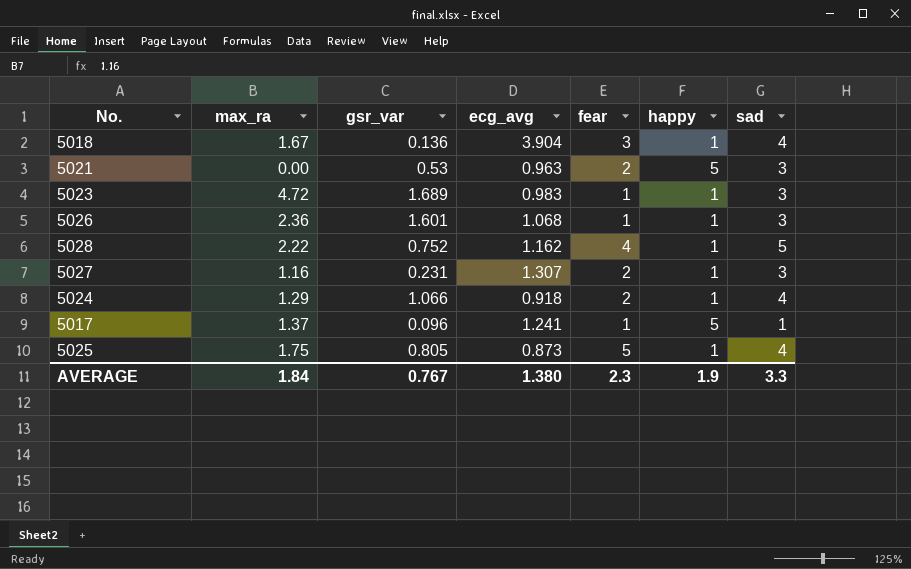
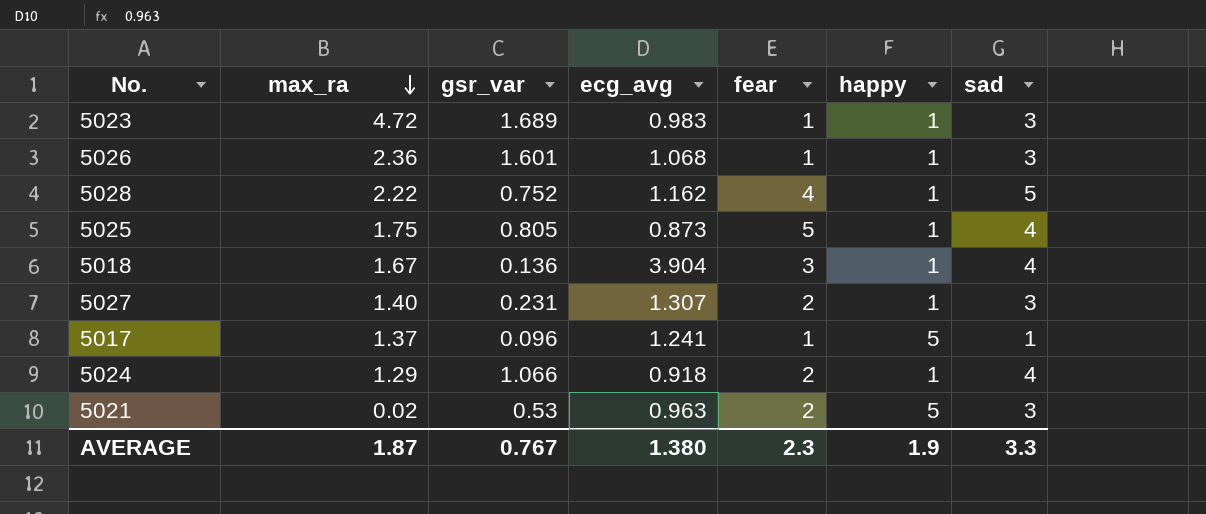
row order: none -> max_ra descending
5027 | max_ra: 1.16 -> 1.40
5021 | max_ra: 0.00 -> 0.02
AVERAGE | max_ra: 1.84 -> 1.87

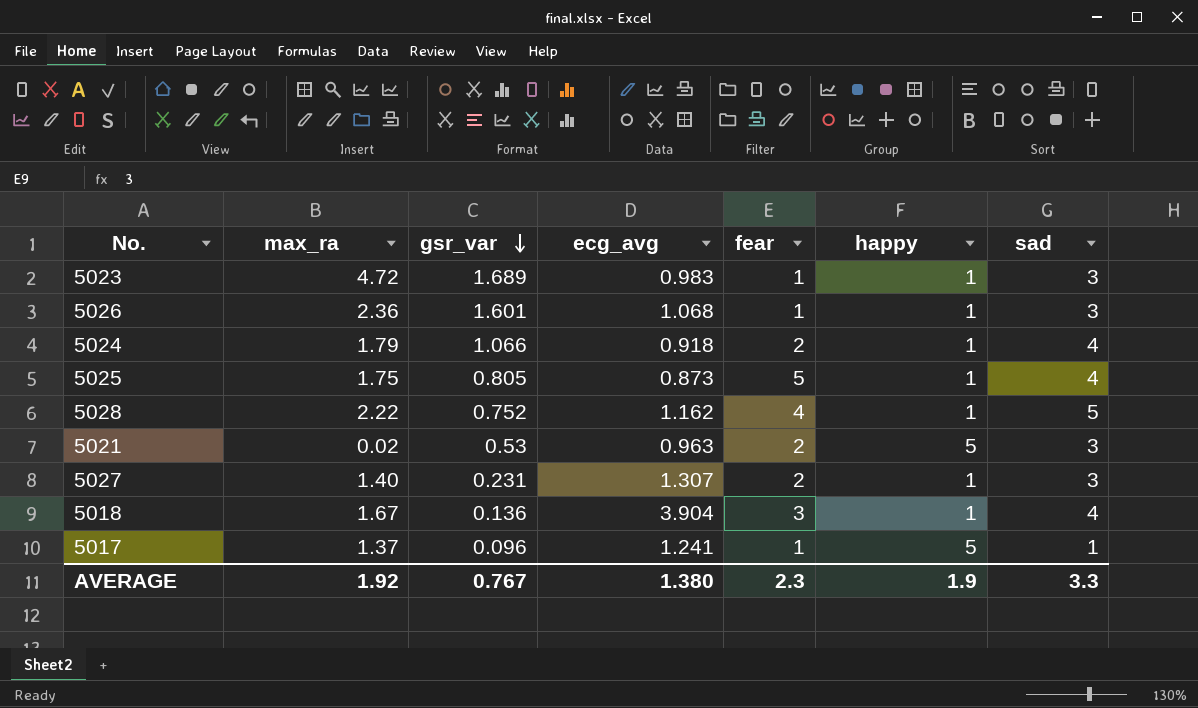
row order: max_ra descending -> gsr_var descending
5024 | max_ra: 1.29 -> 1.79
AVERAGE | max_ra: 1.87 -> 1.92

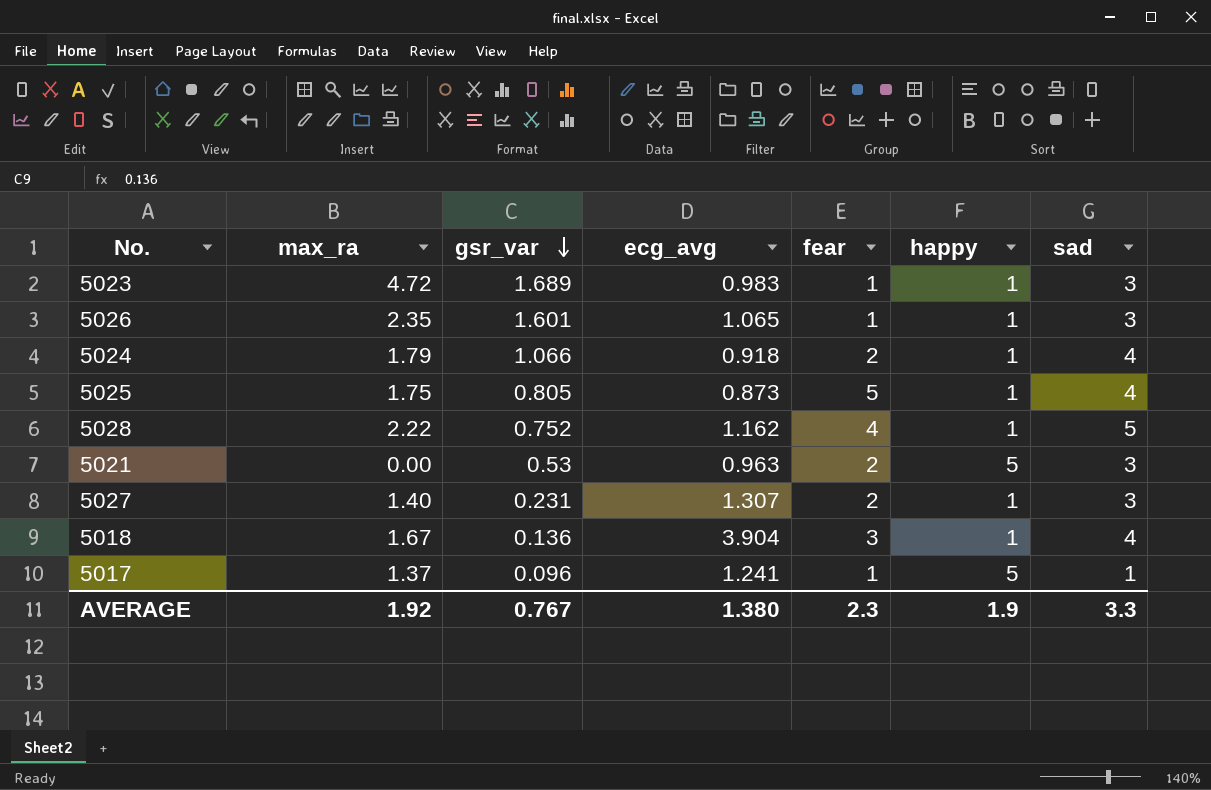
5026 | max_ra: 2.36 -> 2.35
5026 | ecg_avg: 1.068 -> 1.065
5021 | max_ra: 0.02 -> 0.00

